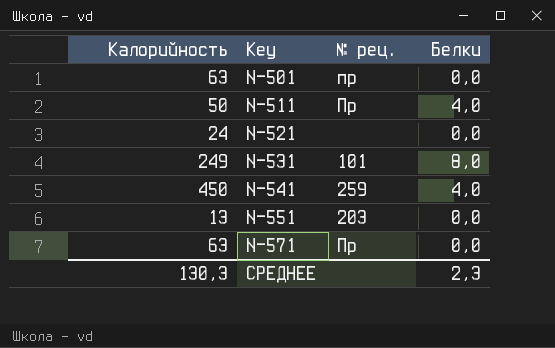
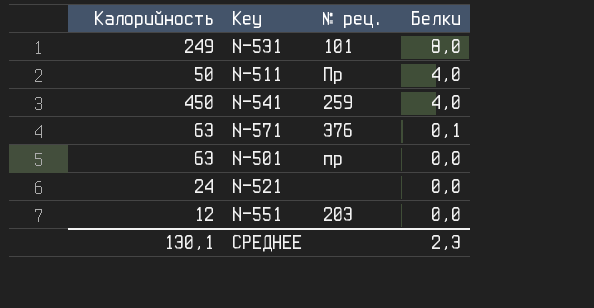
row order: Key ascending -> Белки descending
N-571 | № рец.: Пр -> 376
N-571 | Белки: 0,0 -> 0,1
N-551 | Калорийность: 13 -> 12
СРЕДНЕЕ | Калорийность: 130,3 -> 130,1

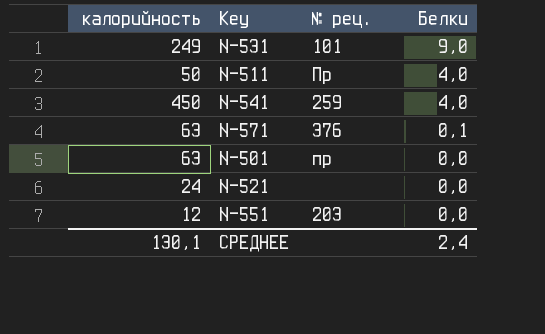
column name: Калорийность -> калорийность
N-531 | Белки: 8,0 -> 9,0
СРЕДНЕЕ | Белки: 2,3 -> 2,4

